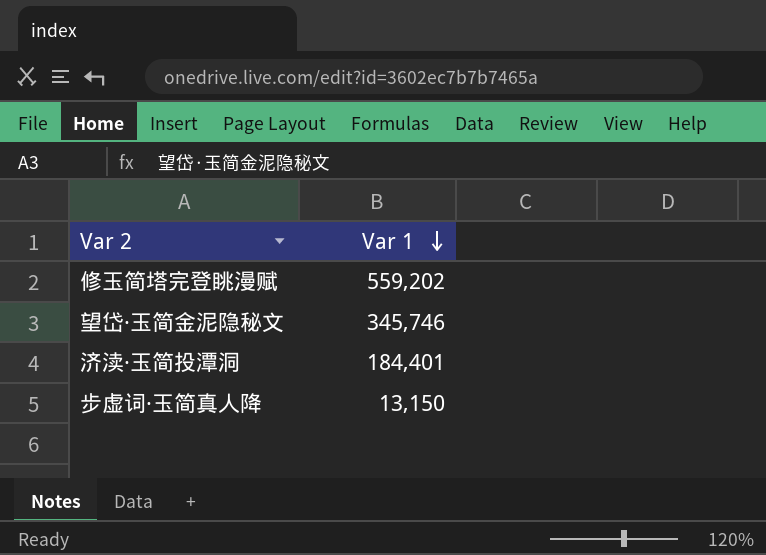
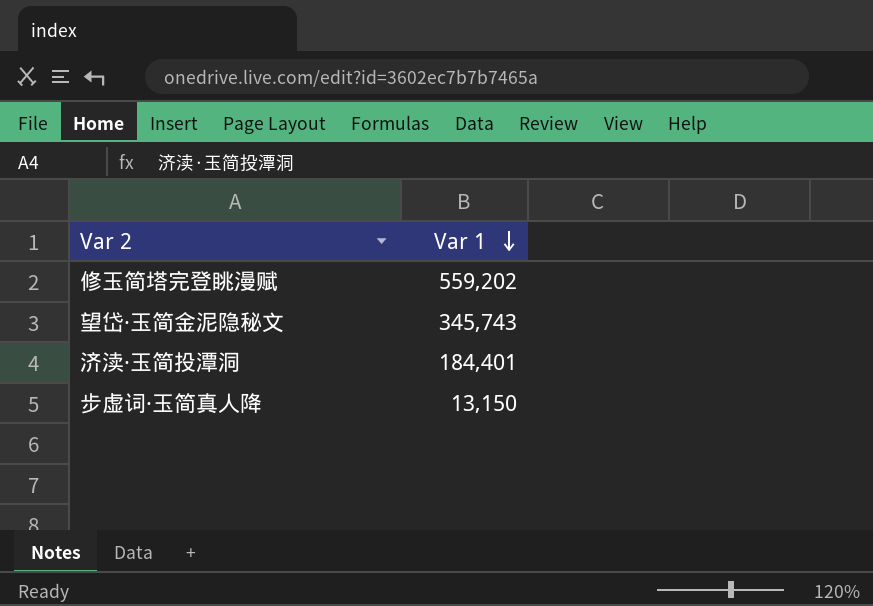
望岱·玉简金泥隐秘文 | Var 1: 345,746 -> 345,743

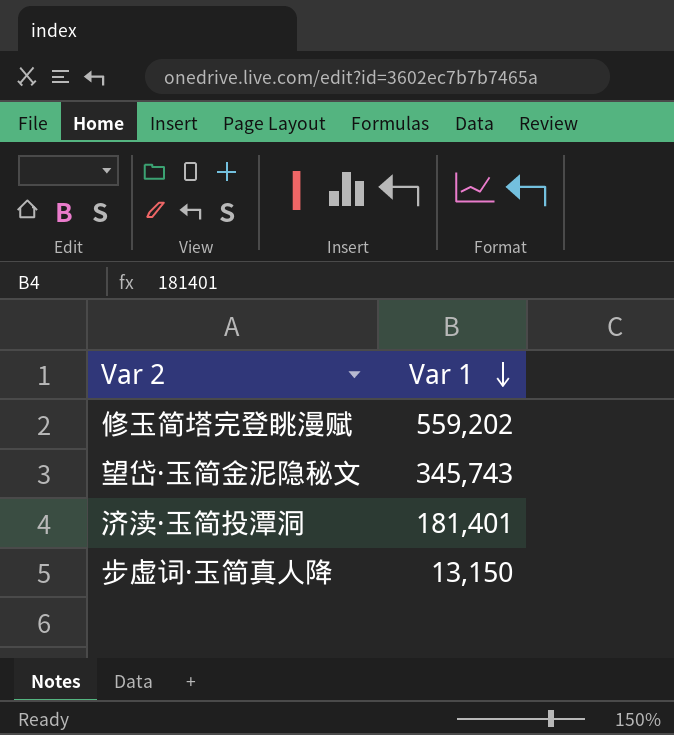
济渎·玉简投潭洞 | Var 1: 184,401 -> 181,401

